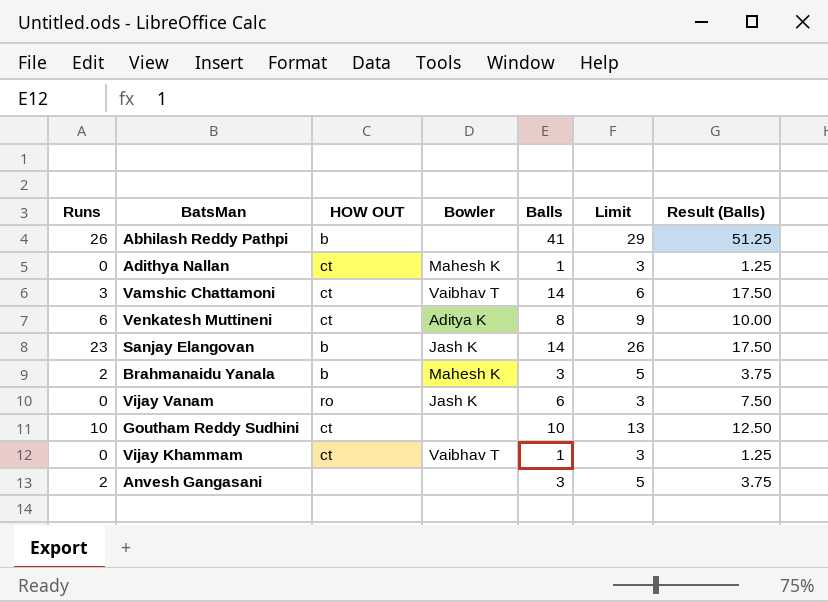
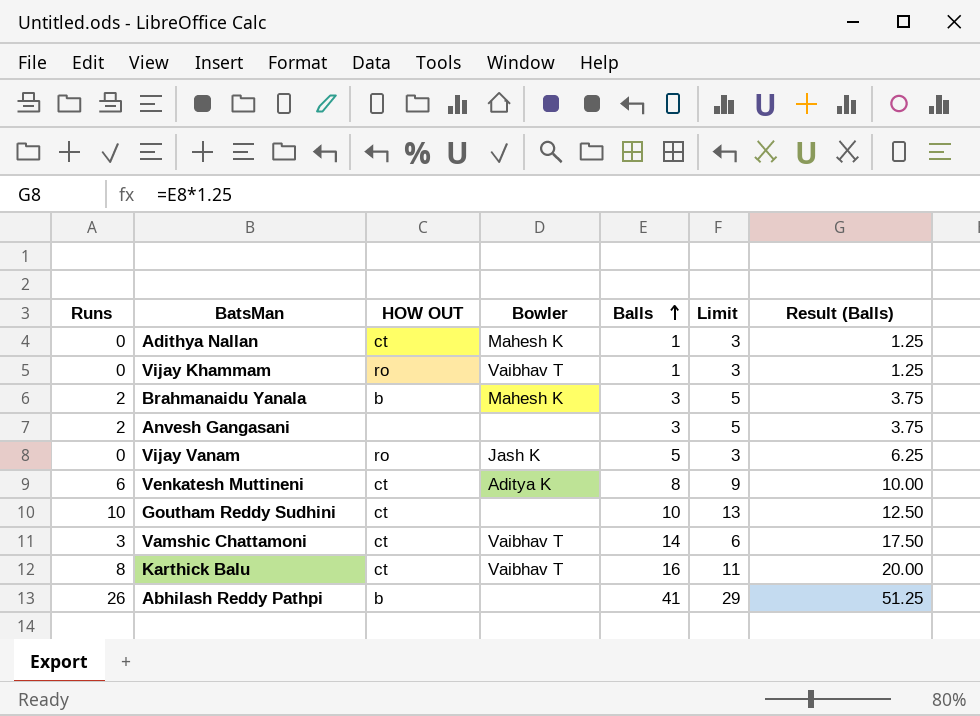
row order: none -> Balls ascending
row Sanjay Elangovan: 23 | b | Jash K | 14 | 26 | 17.50 -> none
Vijay Khammam | HOW OUT: ct -> ro
Vijay Vanam | Balls: 6 -> 5
Vijay Vanam | Result (Balls): 7.50 -> 6.25
row Karthick Balu: none -> 8 | ct | Vaibhav T | 16 | 11 | 20.00

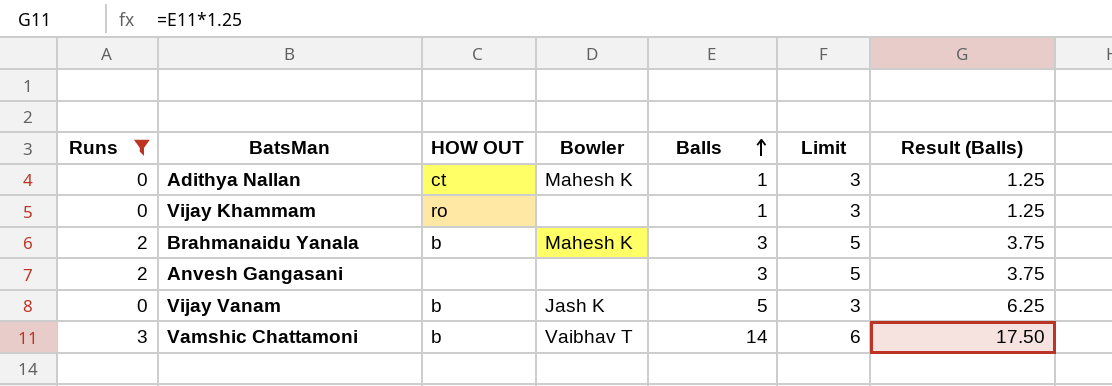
filter: none -> Runs <= 3
Vijay Khammam | Bowler: Vaibhav T -> none
Vijay Vanam | HOW OUT: ro -> b
Vamshic Chattamoni | HOW OUT: ct -> b

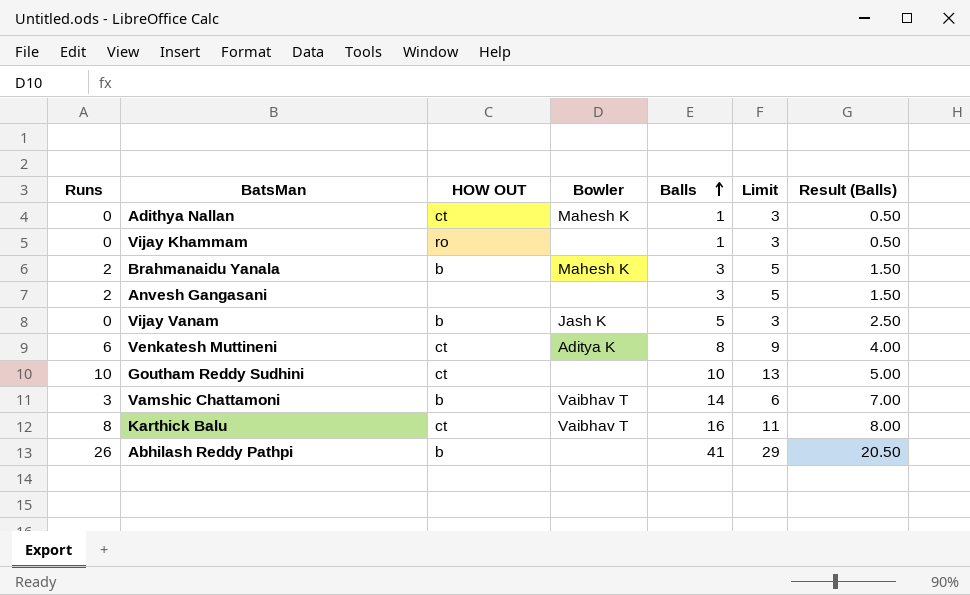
filter: Runs <= 3 -> none
column Result (Balls) | formula: [Balls] * 1.25 -> [Balls] * 0.5

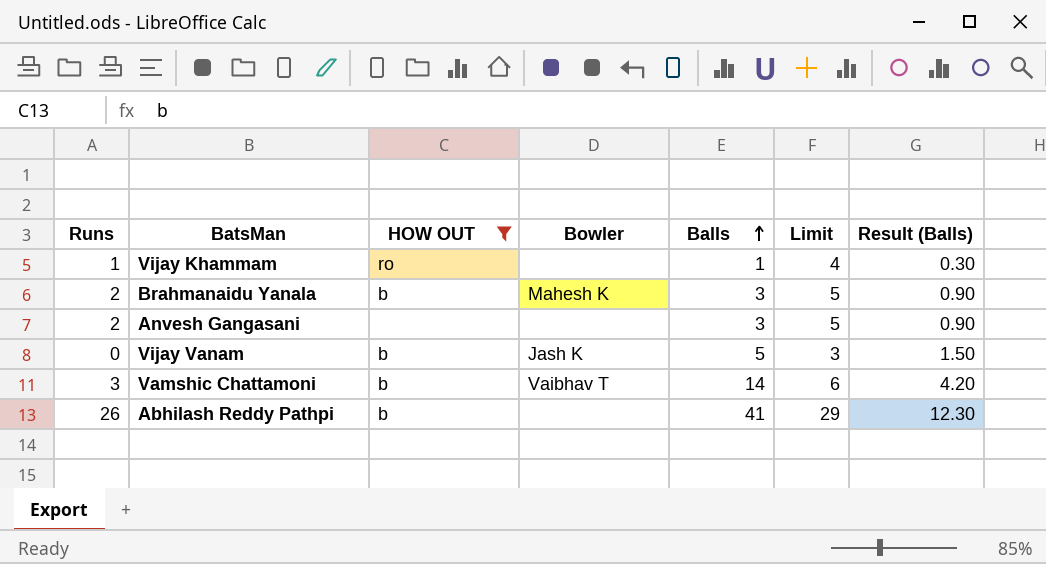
filter: none -> HOW OUT != ct
column Result (Balls) | formula: [Balls] * 0.5 -> [Balls] * 0.3
Vijay Khammam | Runs: 0 -> 1
Vijay Khammam | Limit: 3 -> 4

